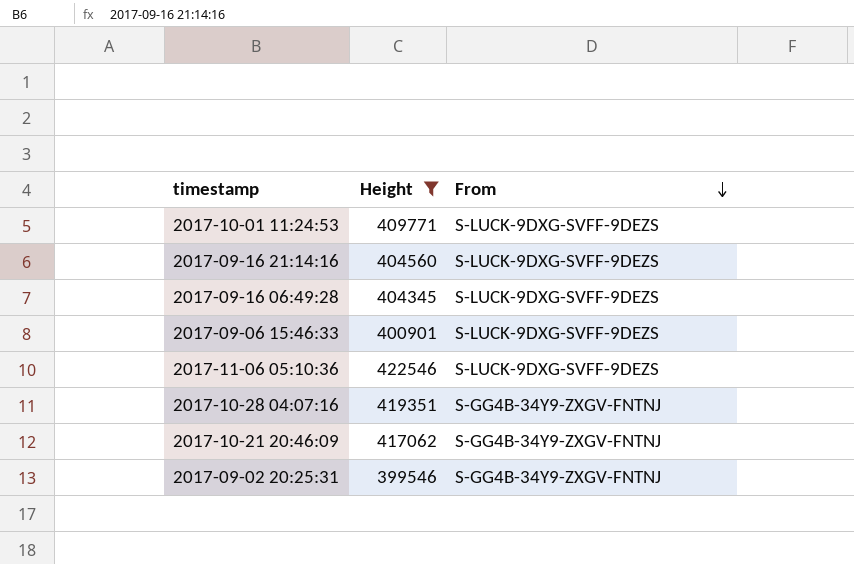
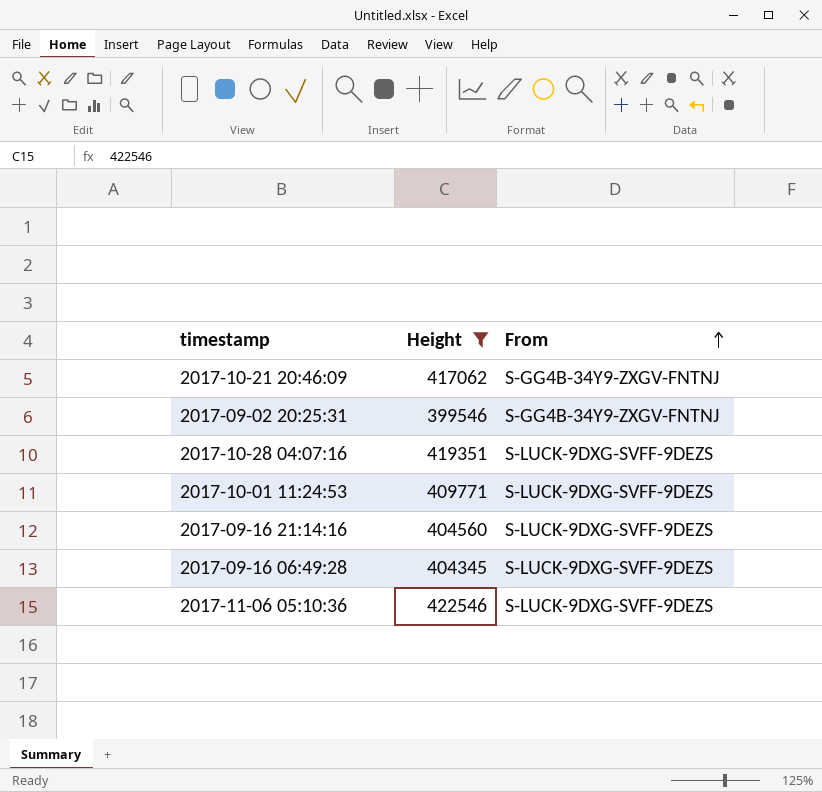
row order: From descending -> From ascending
row 2017-09-06 15:46:33: 400901 | S-LUCK-9DXG-SVFF-9DEZS -> none
2017-10-28 04:07:16 | From: S-GG4B-34Y9-ZXGV-FNTNJ -> S-LUCK-9DXG-SVFF-9DEZS

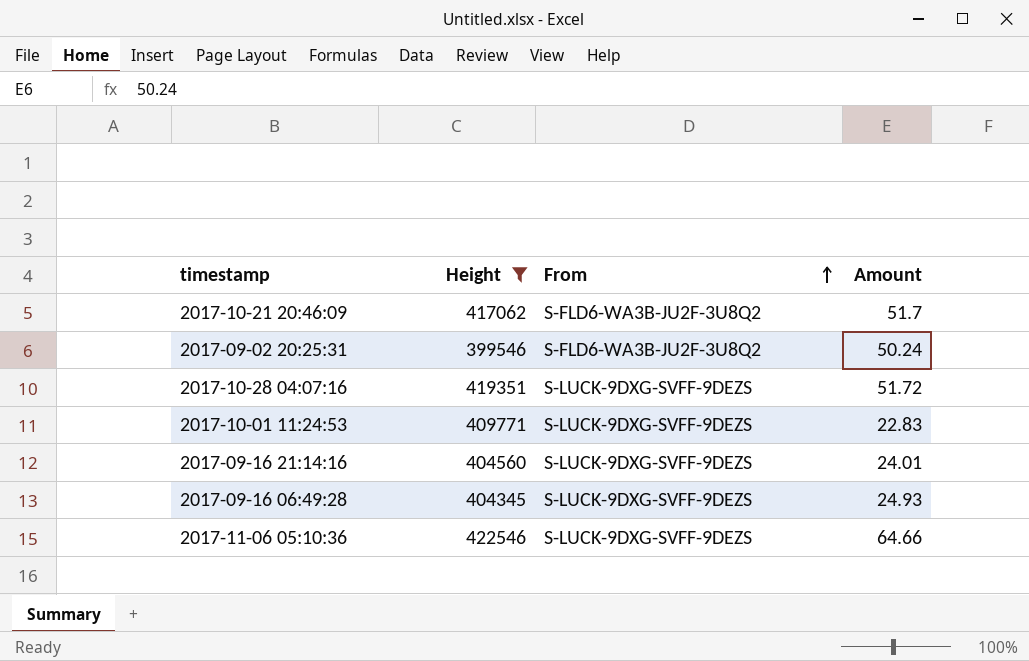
column Amount | position: none -> 4
2017-10-21 20:46:09 | From: S-GG4B-34Y9-ZXGV-FNTNJ -> S-FLD6-WA3B-JU2F-3U8Q2
2017-09-02 20:25:31 | From: S-GG4B-34Y9-ZXGV-FNTNJ -> S-FLD6-WA3B-JU2F-3U8Q2

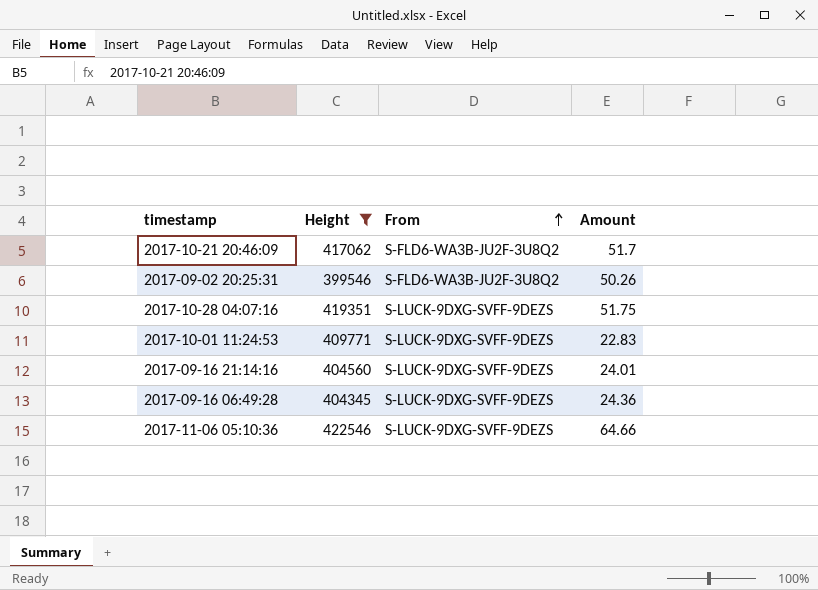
2017-09-02 20:25:31 | Amount: 50.24 -> 50.26
2017-10-28 04:07:16 | Amount: 51.72 -> 51.75
2017-09-16 06:49:28 | Amount: 24.93 -> 24.36

